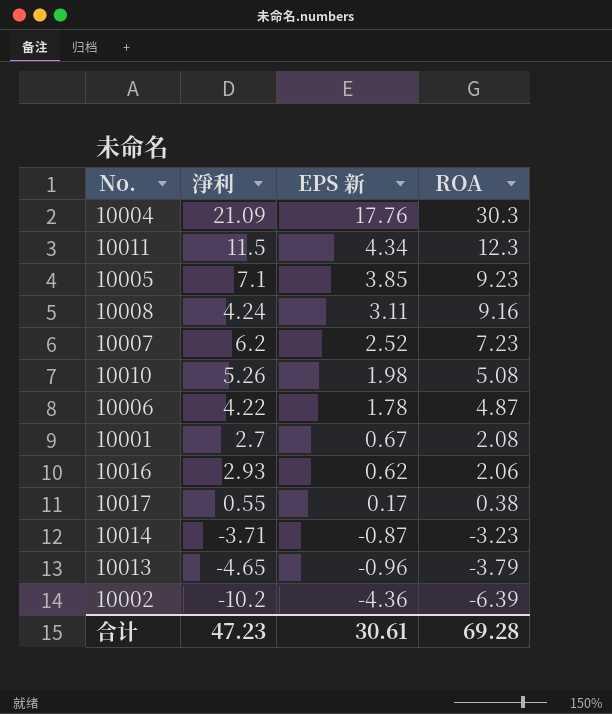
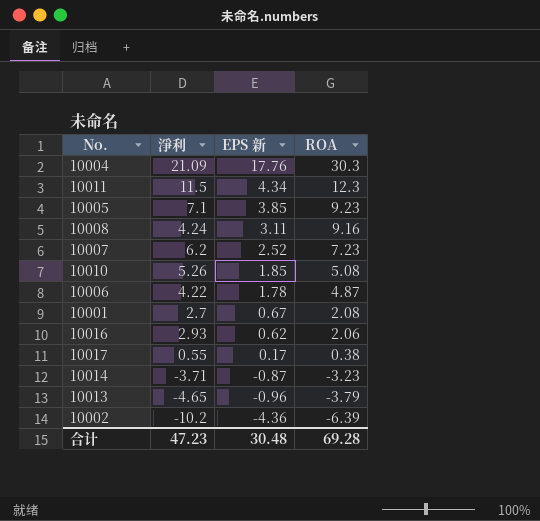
10010 | EPS 新: 1.98 -> 1.85
合计 | EPS 新: 30.61 -> 30.48

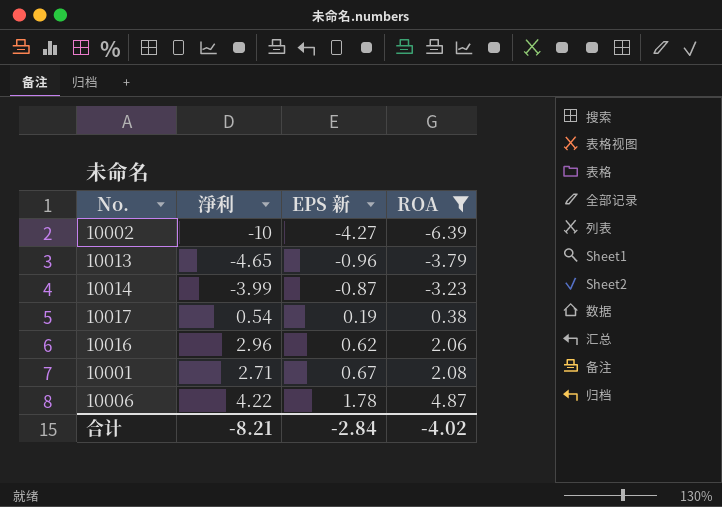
filter: none -> ROA <= 4.87
row order: EPS 新 descending -> EPS 新 ascending
10002 | 淨利: -10.2 -> -10
10002 | EPS 新: -4.36 -> -4.27
10014 | 淨利: -3.71 -> -3.99
10017 | 淨利: 0.55 -> 0.54
10017 | EPS 新: 0.17 -> 0.19
10016 | 淨利: 2.93 -> 2.96
10001 | 淨利: 2.7 -> 2.71
合计 | 淨利: 47.23 -> -8.21
合计 | EPS 新: 30.48 -> -2.84
合计 | ROA: 69.28 -> -4.02

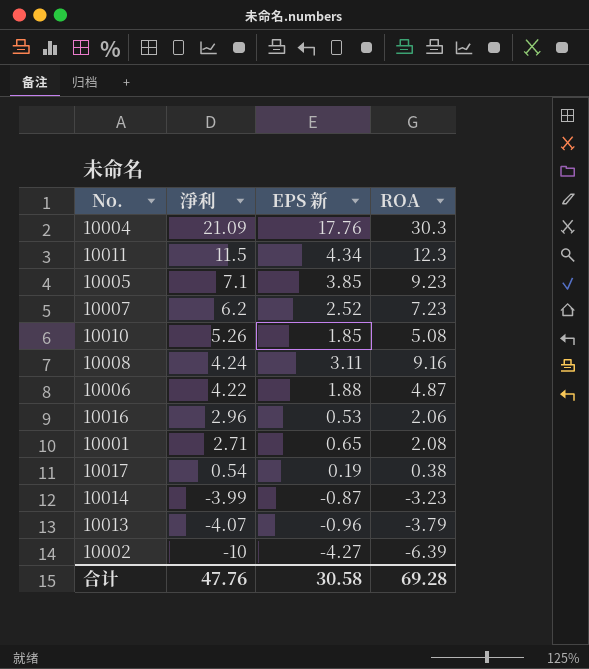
filter: ROA <= 4.87 -> none
row order: EPS 新 ascending -> 淨利 descending
10006 | EPS 新: 1.78 -> 1.88
10016 | EPS 新: 0.62 -> 0.53
10001 | EPS 新: 0.67 -> 0.65
10013 | 淨利: -4.65 -> -4.07
合计 | 淨利: -8.21 -> 47.76
合计 | EPS 新: -2.84 -> 30.58
合计 | ROA: -4.02 -> 69.28

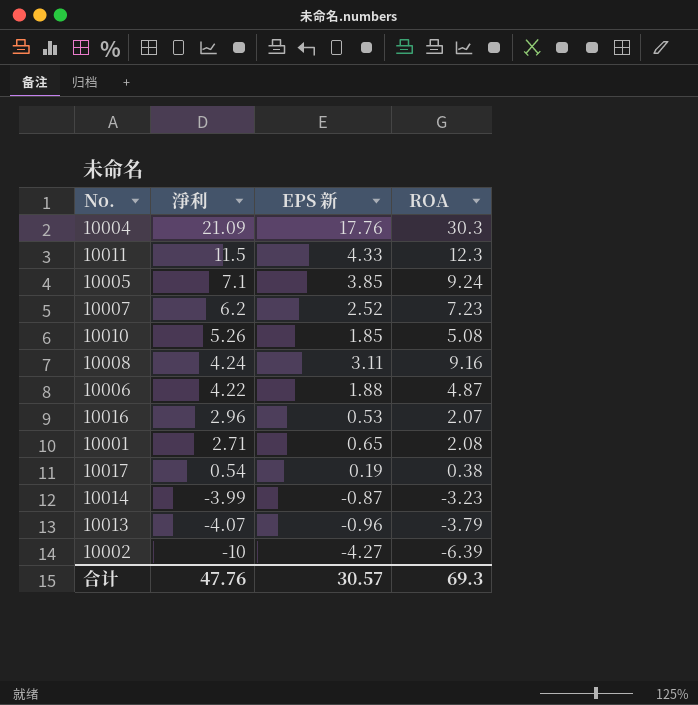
10011 | EPS 新: 4.34 -> 4.33
10005 | ROA: 9.23 -> 9.24
10016 | ROA: 2.06 -> 2.07
合计 | EPS 新: 30.58 -> 30.57
合计 | ROA: 69.28 -> 69.3

